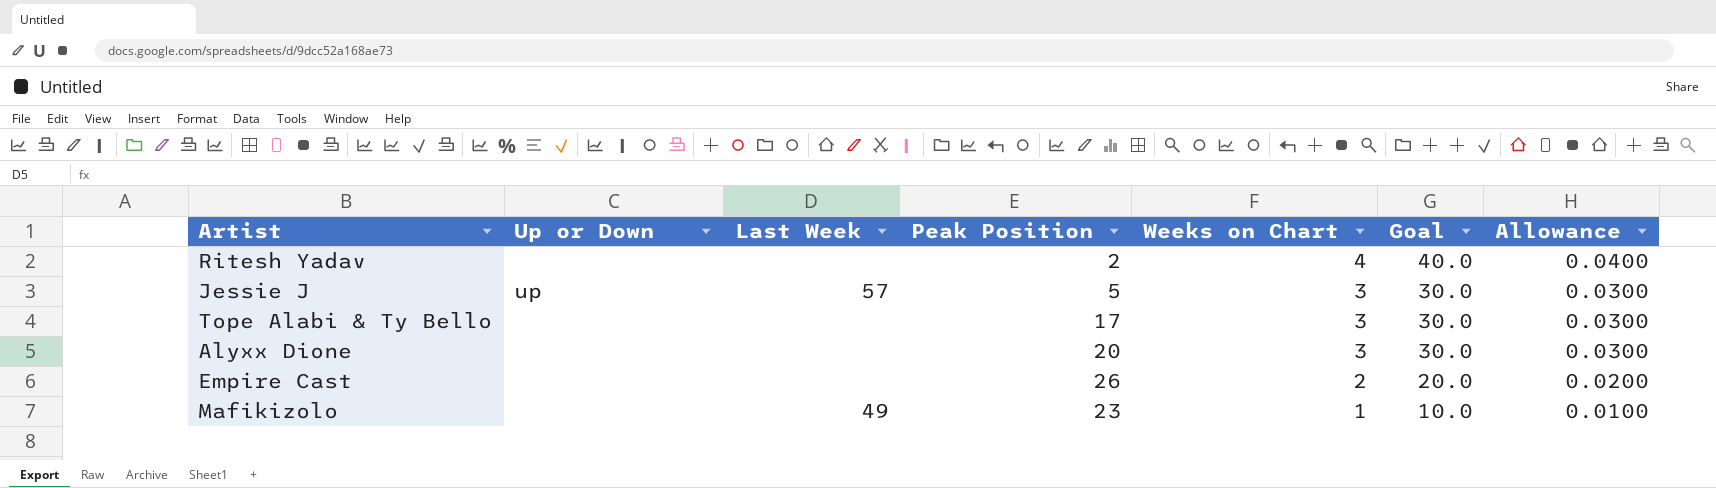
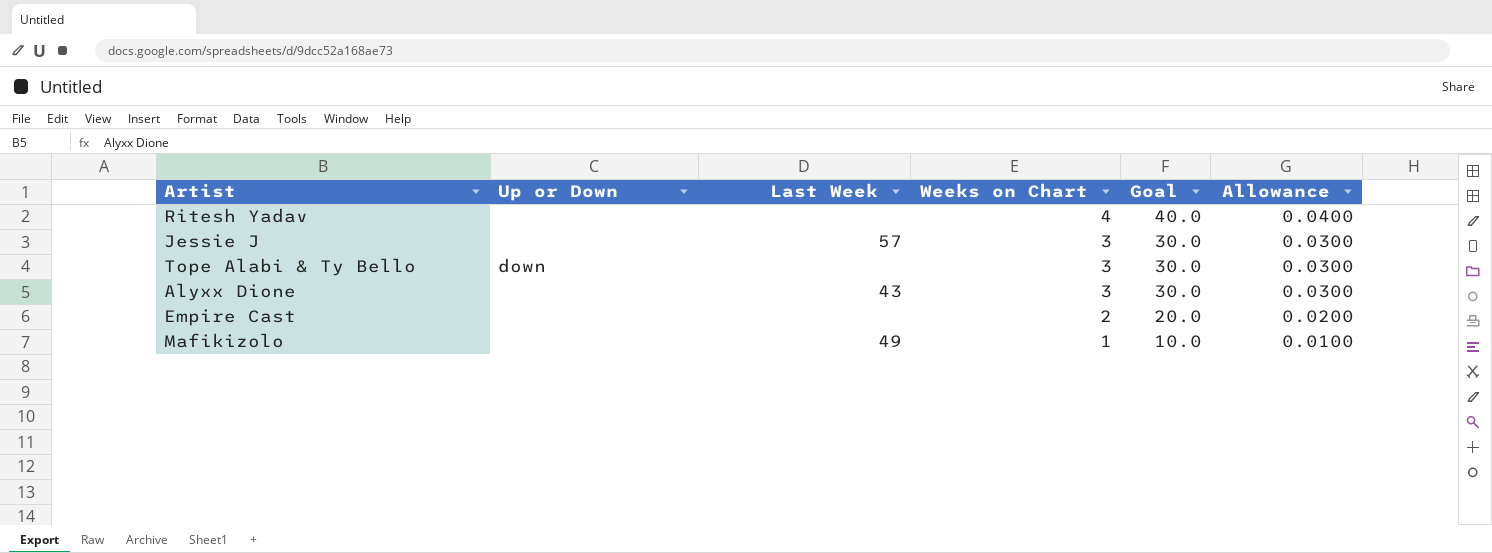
column Peak Position | position: 4 -> none
Jessie J | Up or Down: up -> none
Tope Alabi & Ty Bello | Up or Down: none -> down
Alyxx Dione | Last Week: none -> 43

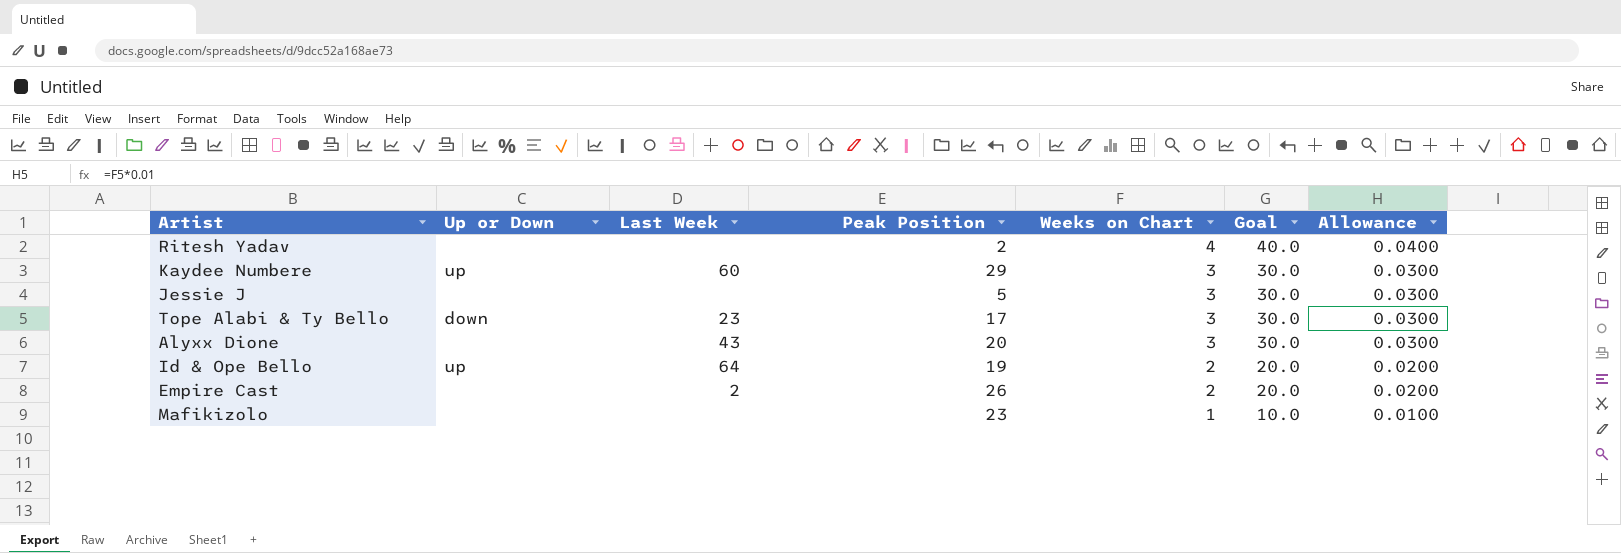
column Peak Position | position: none -> 4
row Kaydee Numbere: none -> up | 60 | 29 | 3 | 30.0 | 0.0300
Jessie J | Last Week: 57 -> none
Tope Alabi & Ty Bello | Last Week: none -> 23
row Id & Ope Bello: none -> up | 64 | 19 | 2 | 20.0 | 0.0200
Empire Cast | Last Week: none -> 2
Mafikizolo | Last Week: 49 -> none

